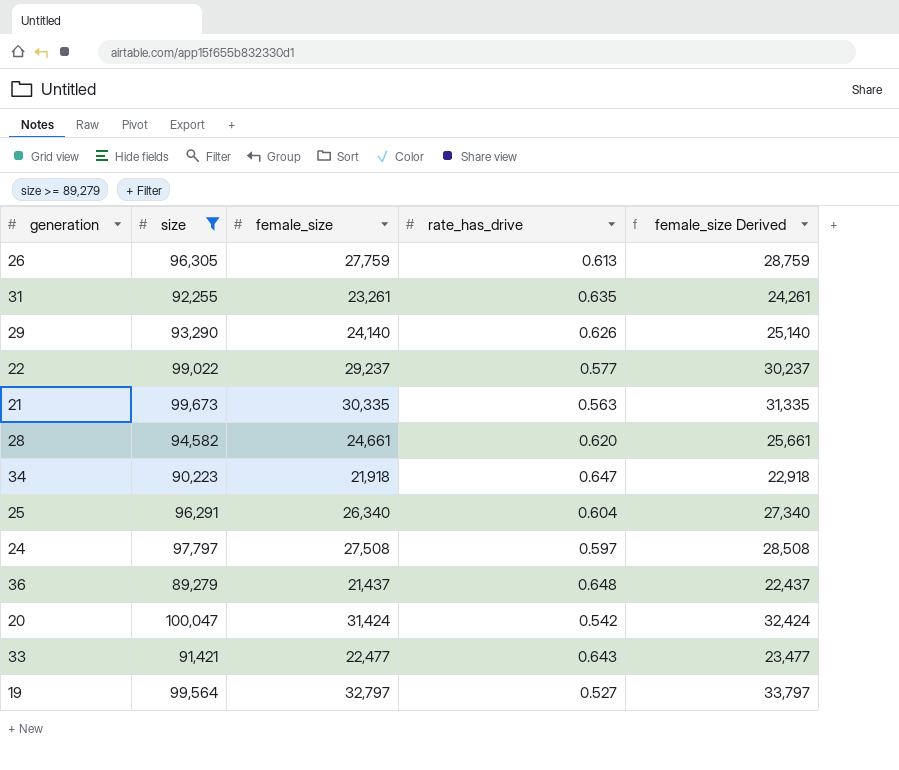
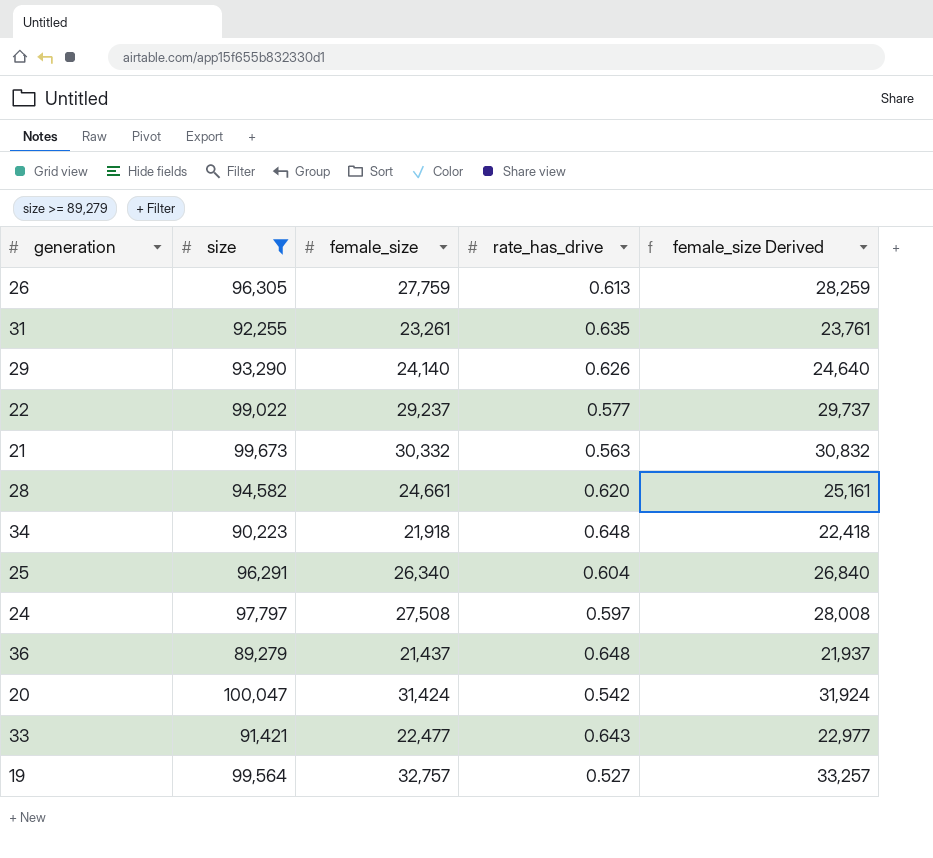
column female_size Derived | formula: [female_size] + 1000 -> [female_size] + 500
21 | female_size: 30,335 -> 30,332
34 | rate_has_drive: 0.647 -> 0.648
19 | female_size: 32,797 -> 32,757

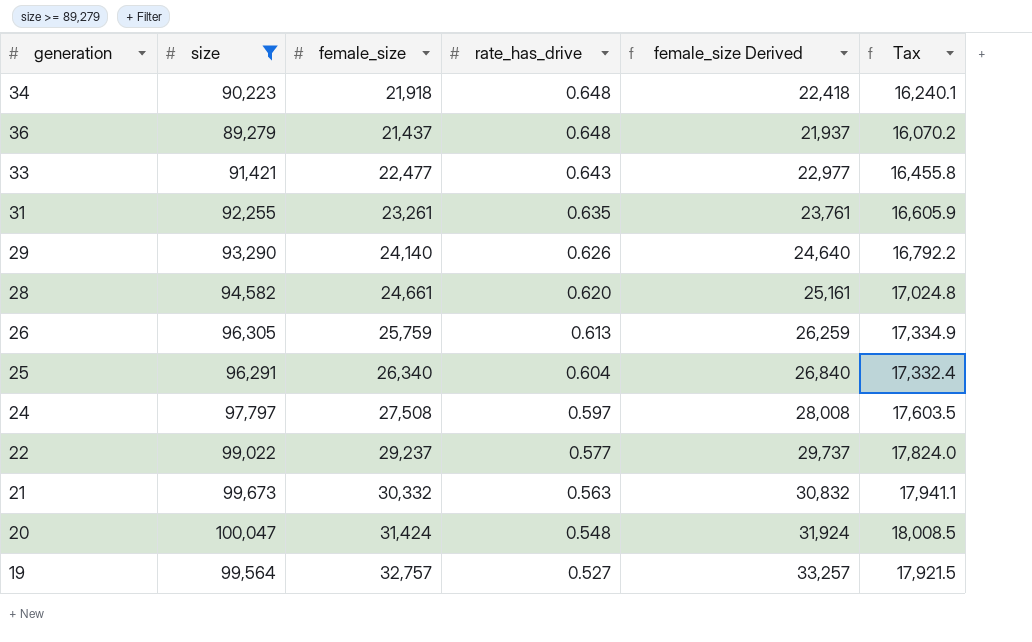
row order: none -> rate_has_drive descending
column Tax | formula: none -> [size] * 0.18
26 | female_size: 27,759 -> 25,759
26 | female_size Derived: 28,259 -> 26,259
20 | rate_has_drive: 0.542 -> 0.548

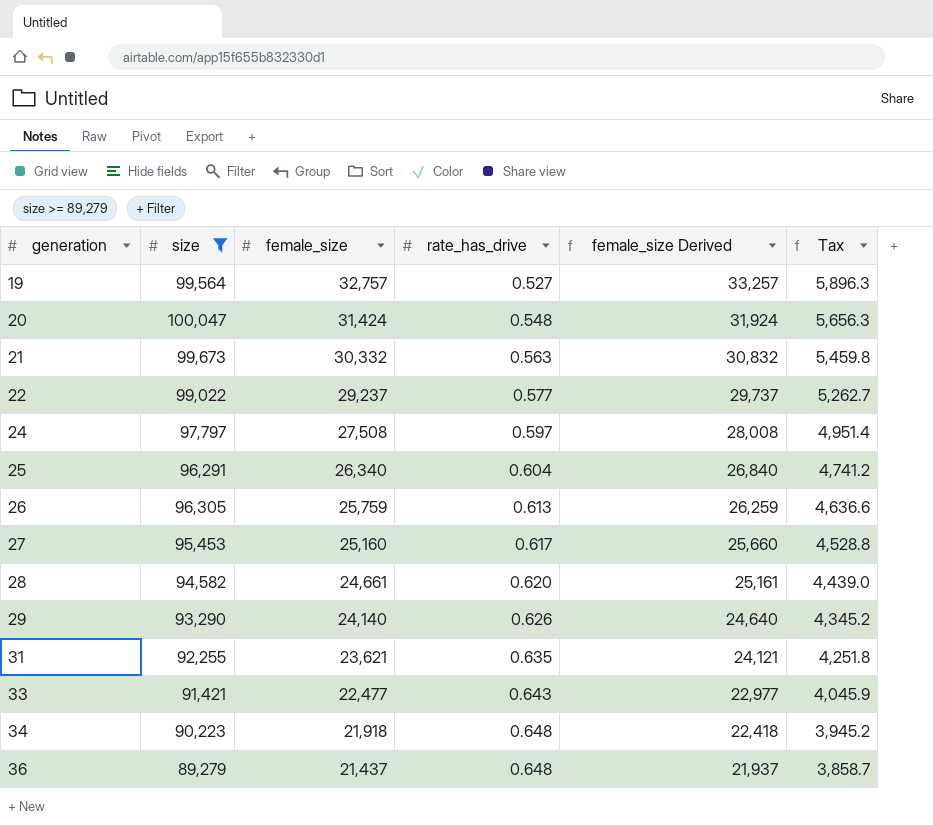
row order: rate_has_drive descending -> generation ascending
column Tax | formula: [size] * 0.18 -> [female_size] * 0.18
row 27: none -> 95,453 | 25,160 | 0.617 | 25,660 | 4,528.8
31 | female_size: 23,261 -> 23,621
31 | female_size Derived: 23,761 -> 24,121

